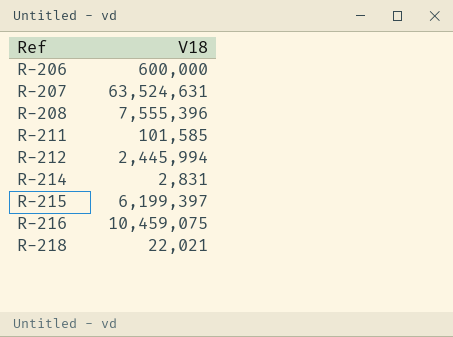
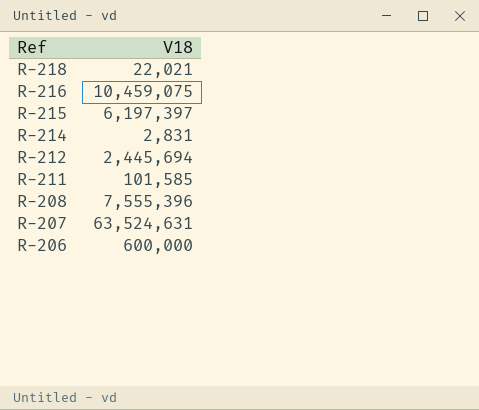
row order: Ref ascending -> Ref descending
R-215 | V18: 6,199,397 -> 6,197,397
R-212 | V18: 2,445,994 -> 2,445,694

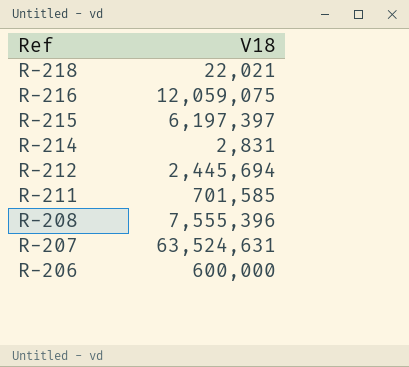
R-216 | V18: 10,459,075 -> 12,059,075
R-211 | V18: 101,585 -> 701,585

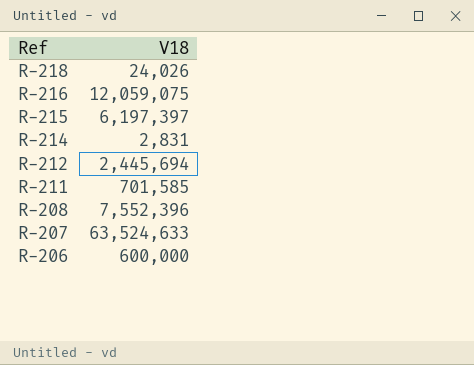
R-218 | V18: 22,021 -> 24,026
R-208 | V18: 7,555,396 -> 7,552,396
R-207 | V18: 63,524,631 -> 63,524,633

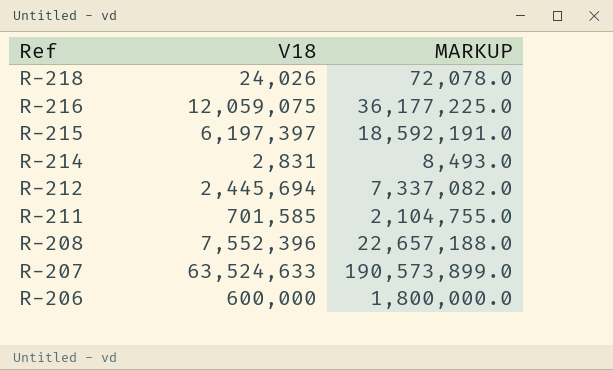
column MARKUP | formula: none -> [V18] * 3

